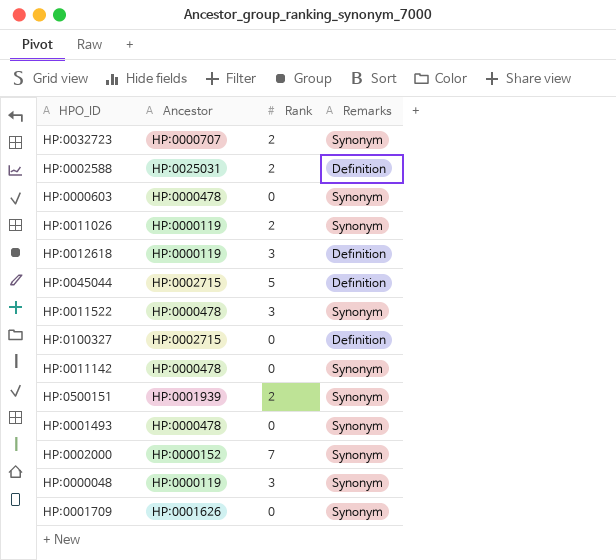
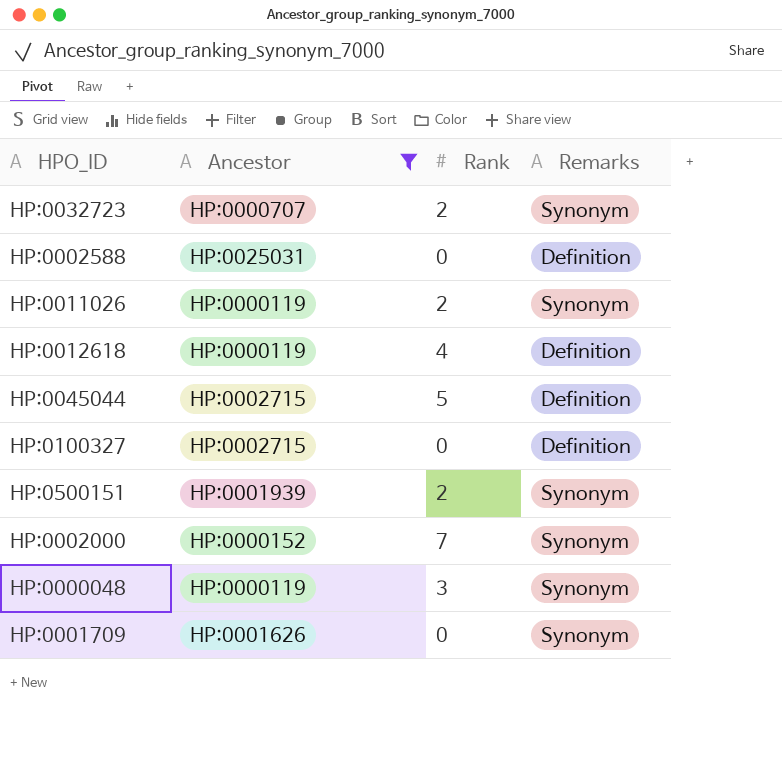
filter: none -> Ancestor != HP:0000478
HP:0002588 | Rank: 2 -> 0
HP:0012618 | Rank: 3 -> 4

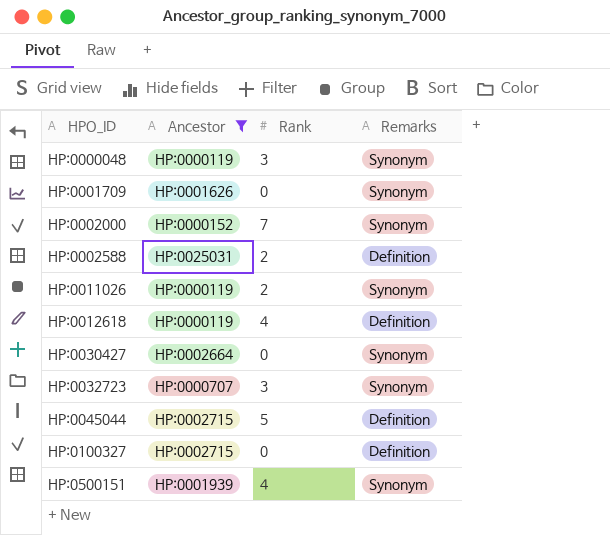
row order: none -> HPO_ID ascending
HP:0002588 | Rank: 0 -> 2
row HP:0030427: none -> HP:0002664 | 0 | Synonym
HP:0032723 | Rank: 2 -> 3
HP:0500151 | Rank: 2 -> 4

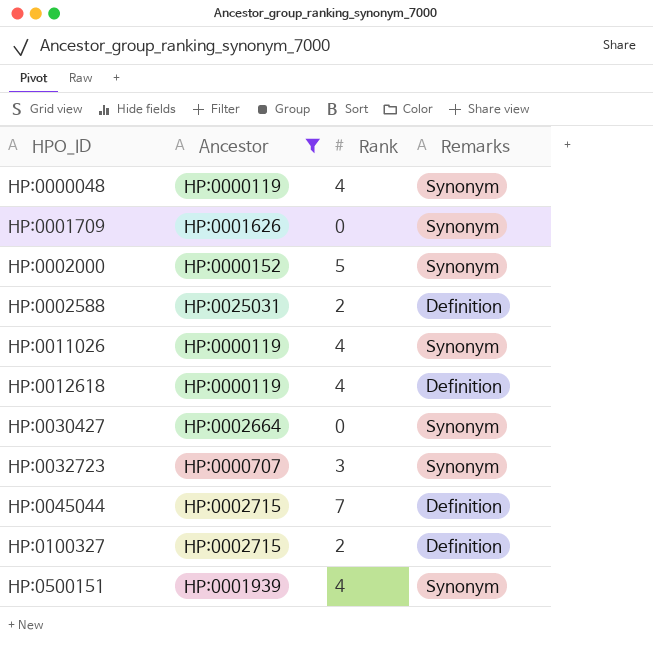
HP:0000048 | Rank: 3 -> 4
HP:0002000 | Rank: 7 -> 5
HP:0011026 | Rank: 2 -> 4
HP:0045044 | Rank: 5 -> 7
HP:0100327 | Rank: 0 -> 2

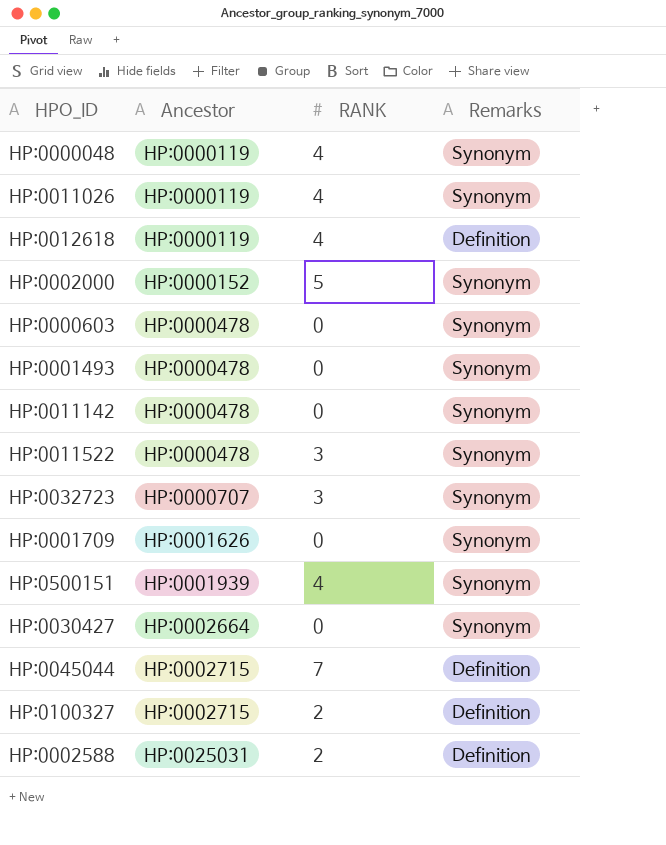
filter: Ancestor != HP:0000478 -> none
row order: HPO_ID ascending -> Ancestor ascending
column name: Rank -> RANK

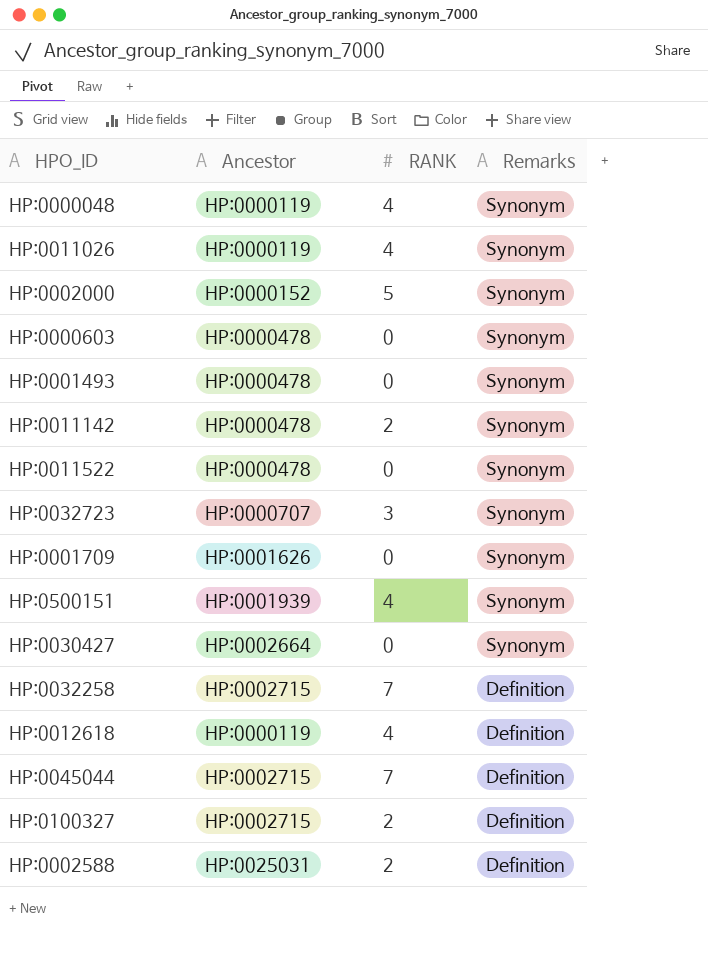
row order: Ancestor ascending -> Remarks descending
HP:0011142 | RANK: 0 -> 2
HP:0011522 | RANK: 3 -> 0
row HP:0032258: none -> HP:0002715 | 7 | Definition

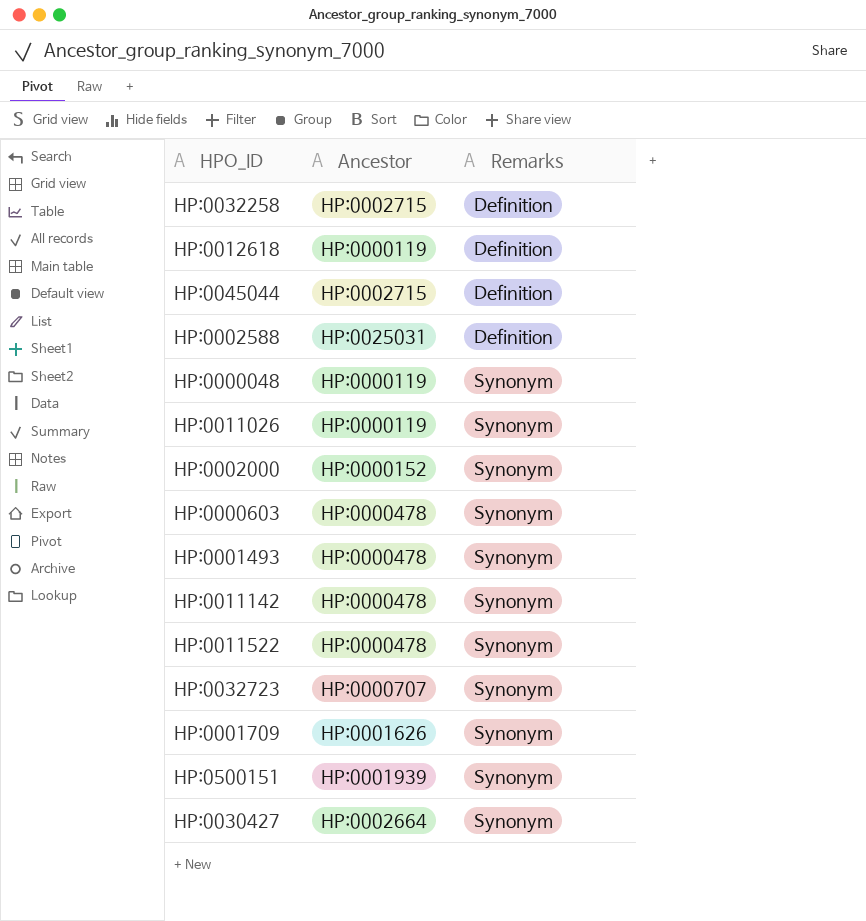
row order: Remarks descending -> Remarks ascending
column RANK | position: 3 -> none
row HP:0100327: HP:0002715 | 2 | Definition -> none

